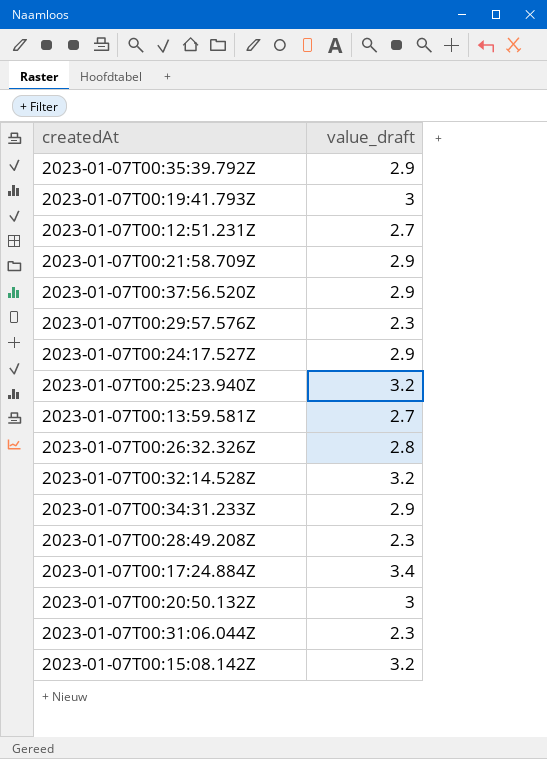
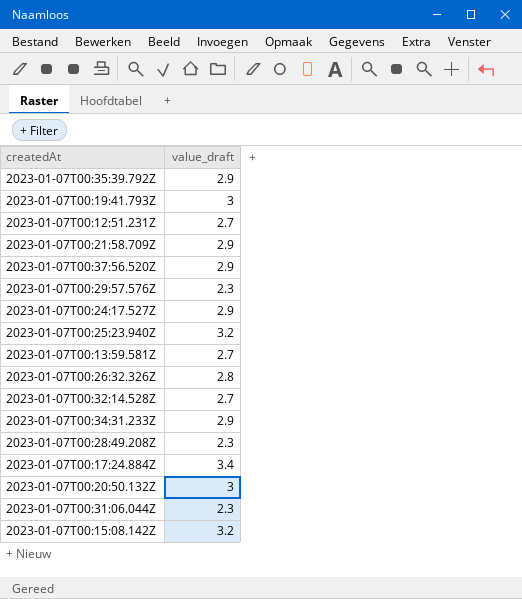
2023-01-07T00:32:14.528Z | value_draft: 3.2 -> 2.7

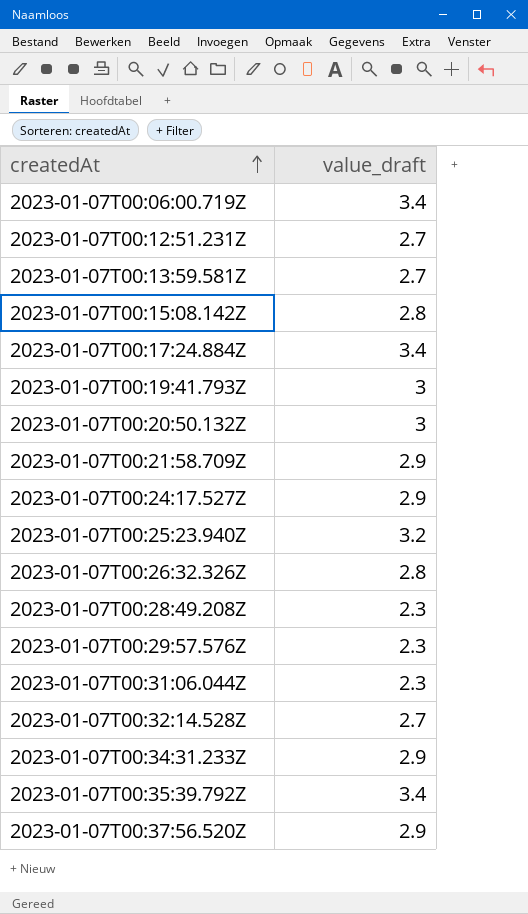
row order: none -> createdAt ascending
row 2023-01-07T00:06:00.719Z: none -> 3.4
2023-01-07T00:15:08.142Z | value_draft: 3.2 -> 2.8
2023-01-07T00:35:39.792Z | value_draft: 2.9 -> 3.4

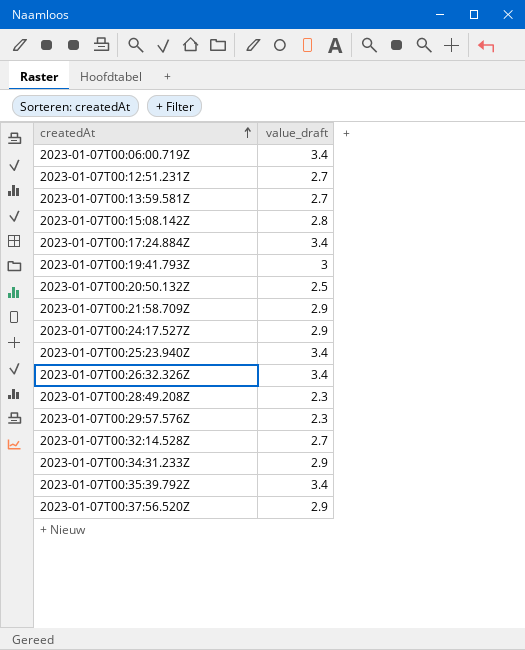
row 2023-01-07T00:31:06.044Z: 2.3 -> none
2023-01-07T00:20:50.132Z | value_draft: 3 -> 2.5
2023-01-07T00:25:23.940Z | value_draft: 3.2 -> 3.4
2023-01-07T00:26:32.326Z | value_draft: 2.8 -> 3.4

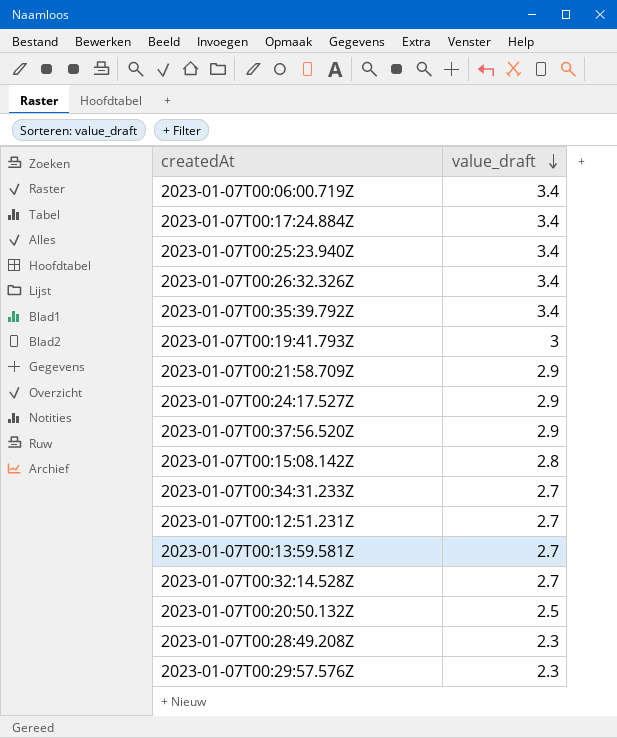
row order: createdAt ascending -> value_draft descending
2023-01-07T00:34:31.233Z | value_draft: 2.9 -> 2.7

